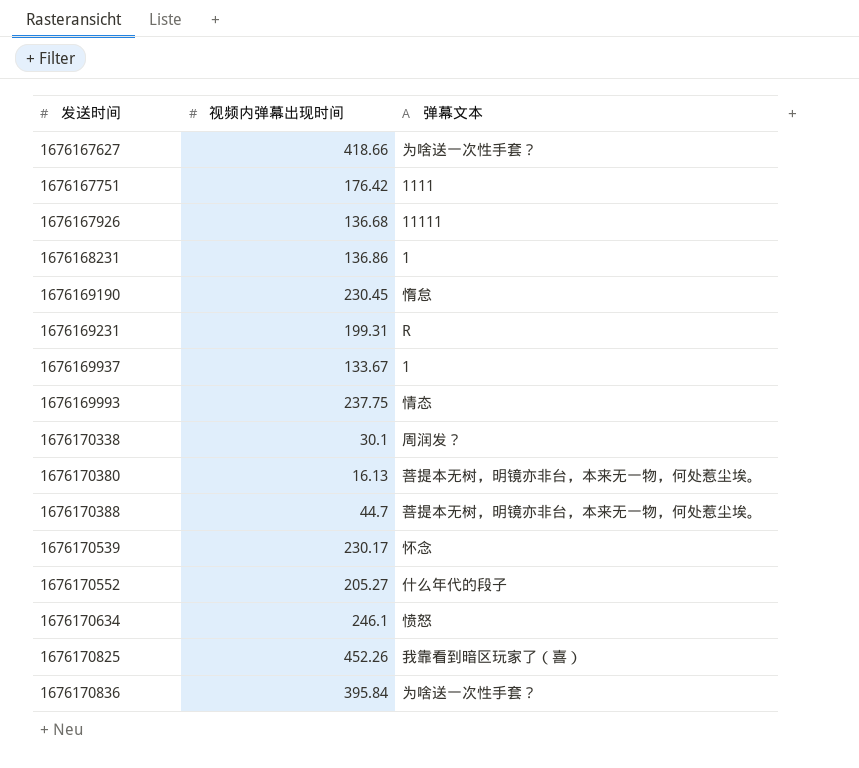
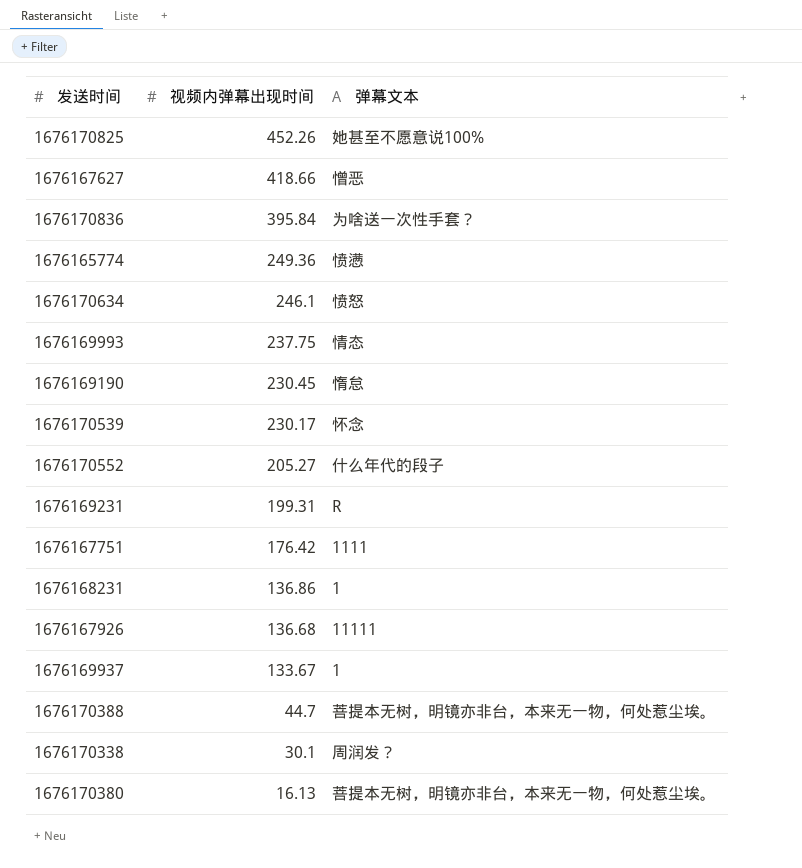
row order: 发送时间 ascending -> 视频内弹幕出现时间 descending
1676170825 | 弹幕文本: 我靠看到暗区玩家了（喜） -> 她甚至不愿意说100%
1676167627 | 弹幕文本: 为啥送一次性手套？ -> 憎恶
row 1676165774: none -> 249.36 | 愤懑

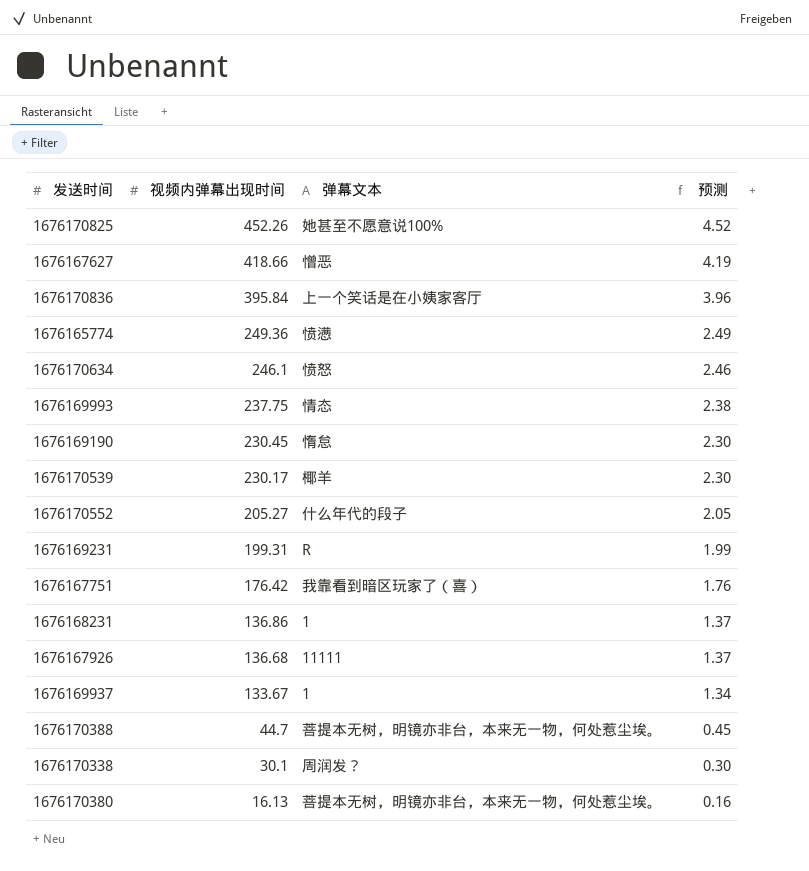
column 预测 | formula: none -> [视频内弹幕出现时间] * 0.01
1676170836 | 弹幕文本: 为啥送一次性手套？ -> 上一个笑话是在小姨家客厅
1676170539 | 弹幕文本: 怀念 -> 椰羊
1676167751 | 弹幕文本: 1111 -> 我靠看到暗区玩家了（喜）

